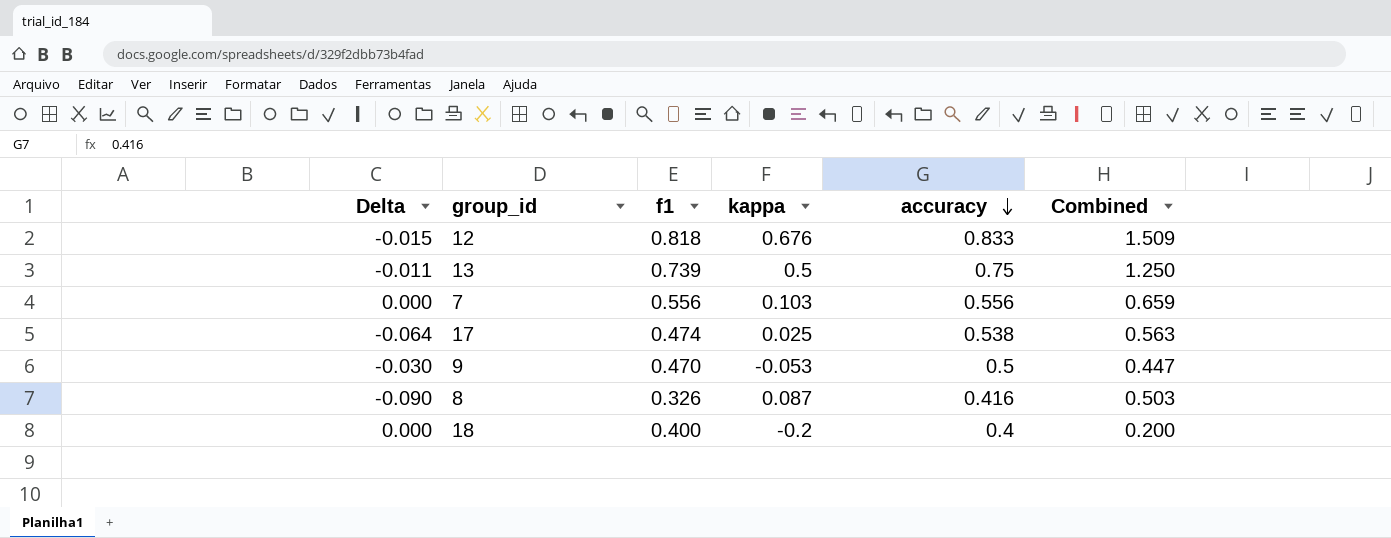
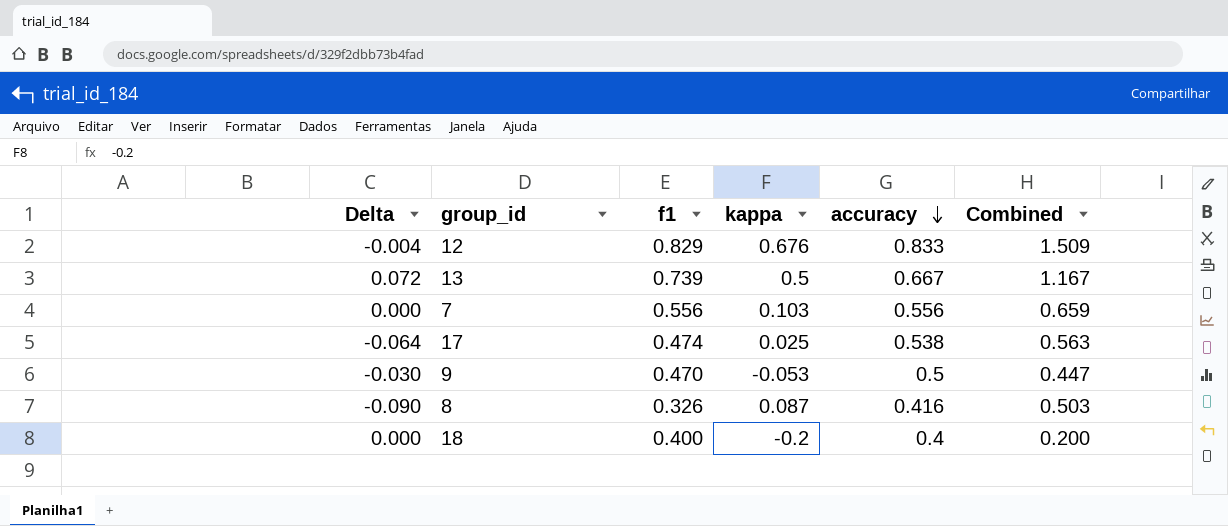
12 | Delta: -0.015 -> -0.004
12 | f1: 0.818 -> 0.829
13 | Delta: -0.011 -> 0.072
13 | accuracy: 0.75 -> 0.667
13 | Combined: 1.250 -> 1.167

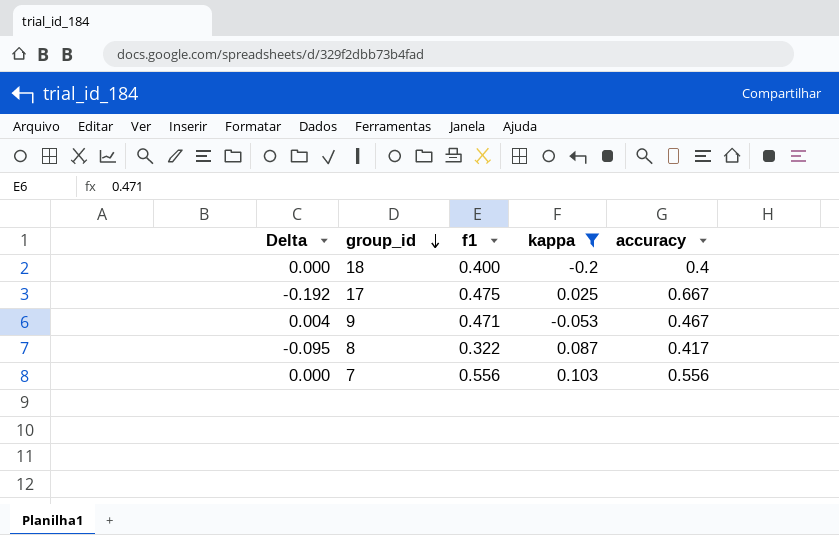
filter: none -> kappa <= 0.103
row order: accuracy descending -> group_id descending
column Combined | formula: [kappa] + [accuracy] -> none
17 | Delta: -0.064 -> -0.192
17 | f1: 0.474 -> 0.475
17 | accuracy: 0.538 -> 0.667
9 | Delta: -0.030 -> 0.004
9 | f1: 0.470 -> 0.471
9 | accuracy: 0.5 -> 0.467
8 | Delta: -0.090 -> -0.095
8 | f1: 0.326 -> 0.322
8 | accuracy: 0.416 -> 0.417

